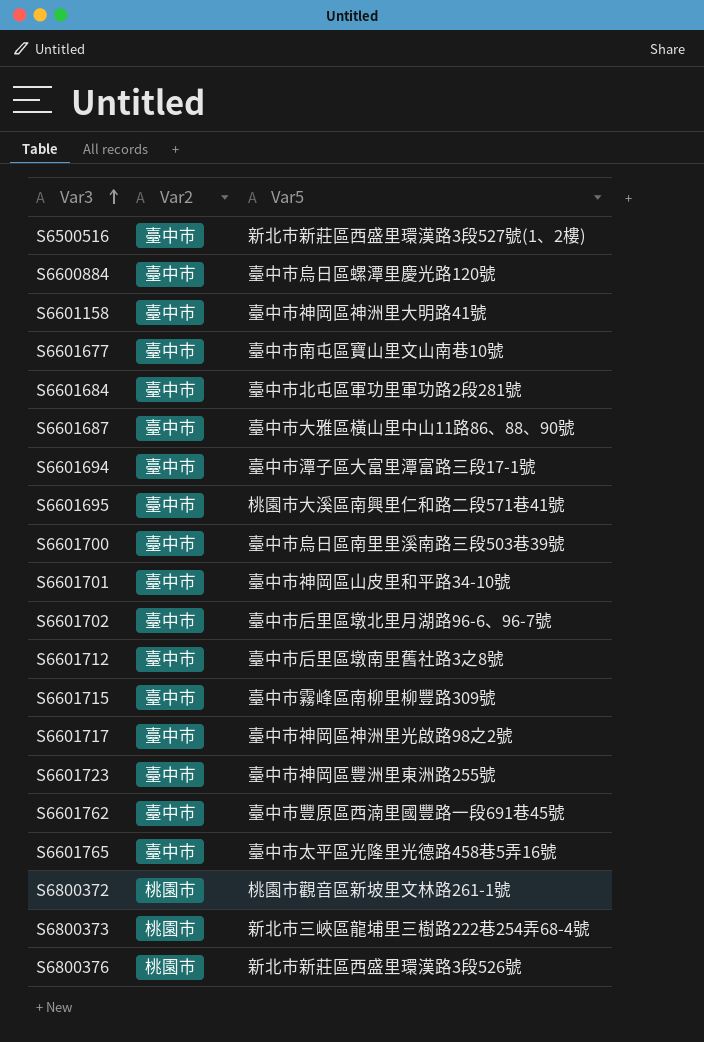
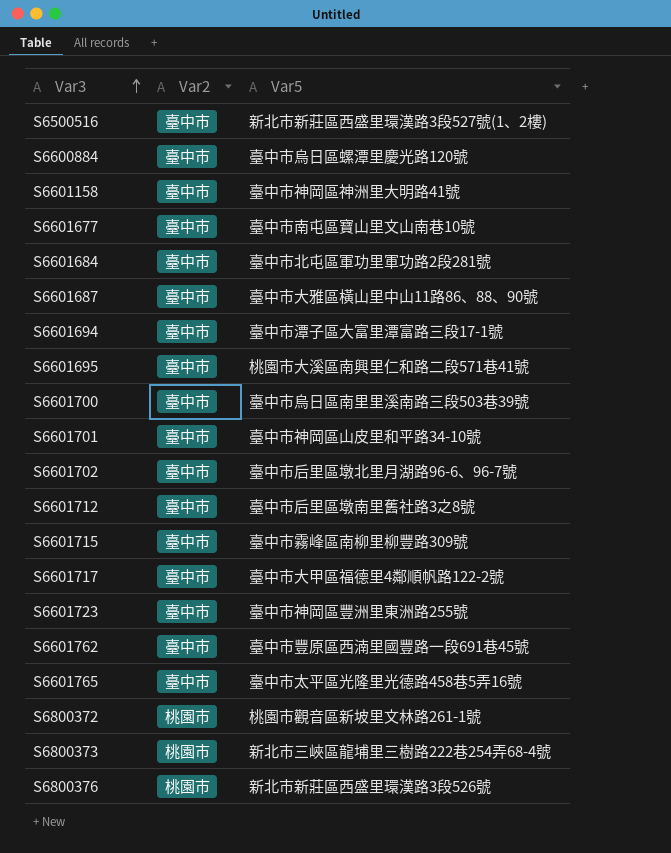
S6601717 | Var5: 臺中市神岡區神洲里光啟路98之2號 -> 臺中市大甲區福德里4鄰順帆路122-2號

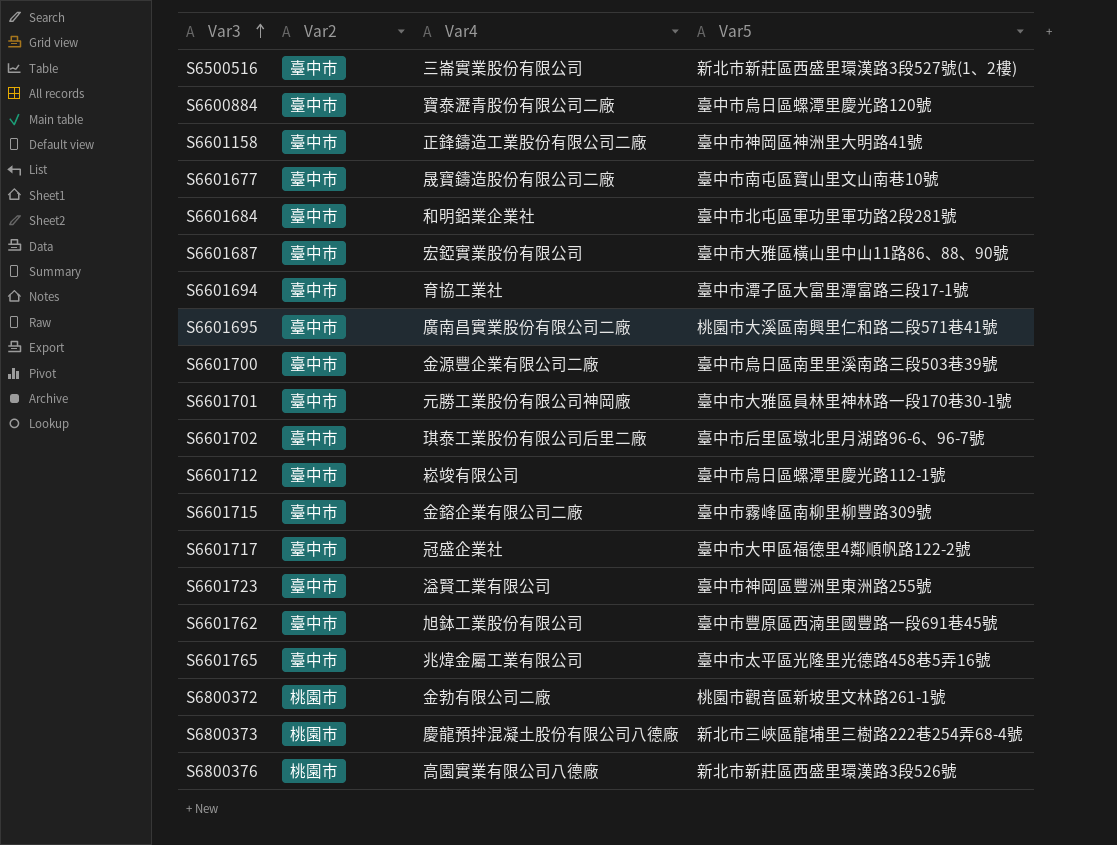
column Var4 | position: none -> 3
S6601701 | Var5: 臺中市神岡區山皮里和平路34-10號 -> 臺中市大雅區員林里神林路一段170巷30-1號
S6601712 | Var5: 臺中市后里區墩南里舊社路3之8號 -> 臺中市烏日區螺潭里慶光路112-1號

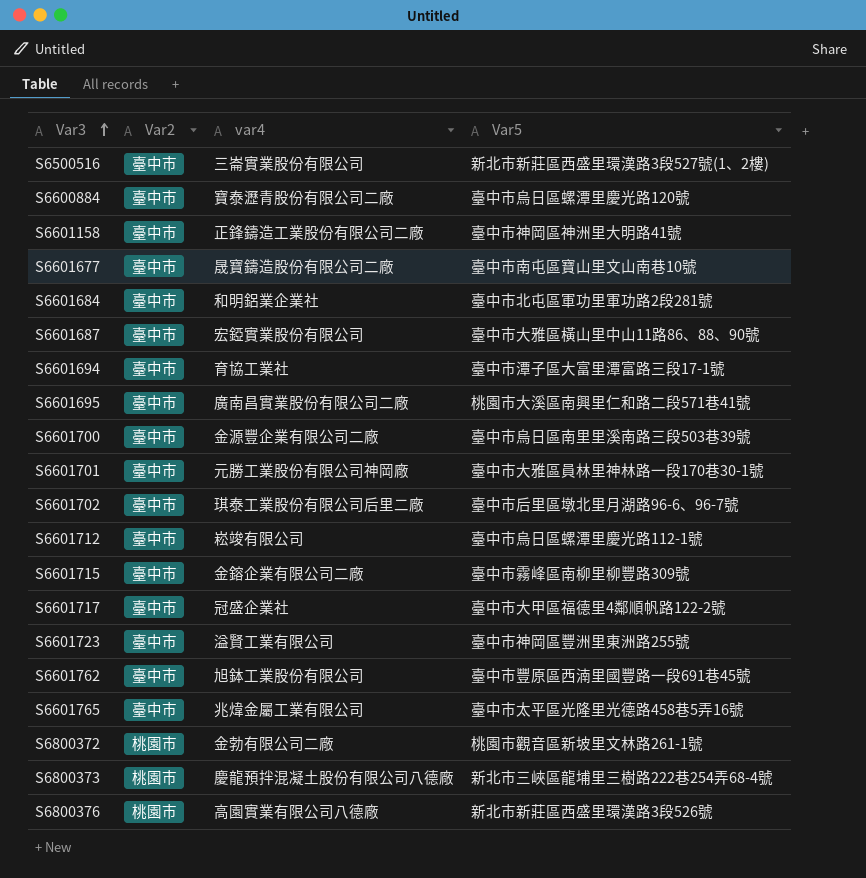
column name: Var4 -> var4

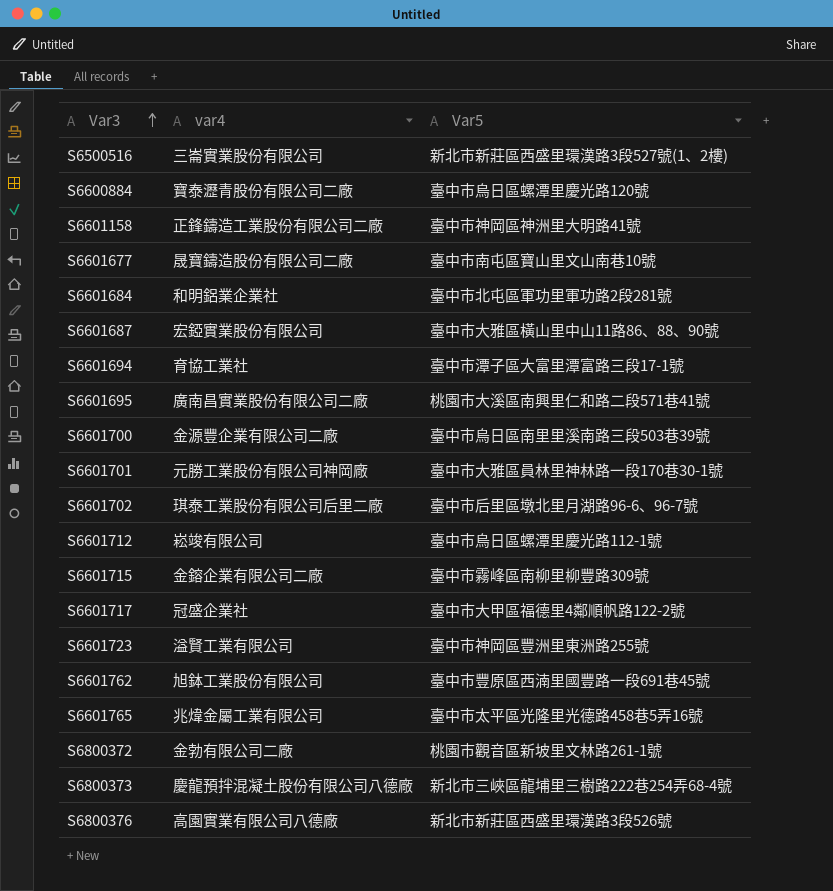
column Var2 | position: 2 -> none

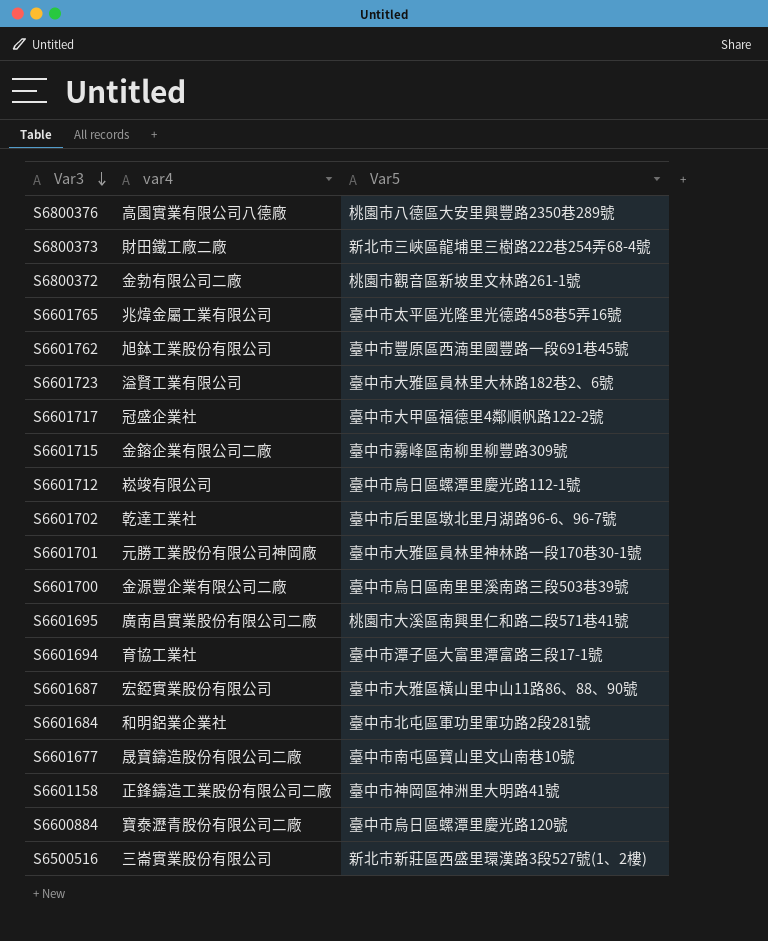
row order: Var3 ascending -> Var3 descending
S6800376 | Var5: 新北市新莊區西盛里環漢路3段526號 -> 桃園市八德區大安里興豐路2350巷289號
S6800373 | var4: 慶龍預拌混凝土股份有限公司八德廠 -> 財田鐵工廠二廠
S6601723 | Var5: 臺中市神岡區豐洲里東洲路255號 -> 臺中市大雅區員林里大林路182巷2、6號
S6601702 | var4: 琪泰工業股份有限公司后里二廠 -> 乾達工業社

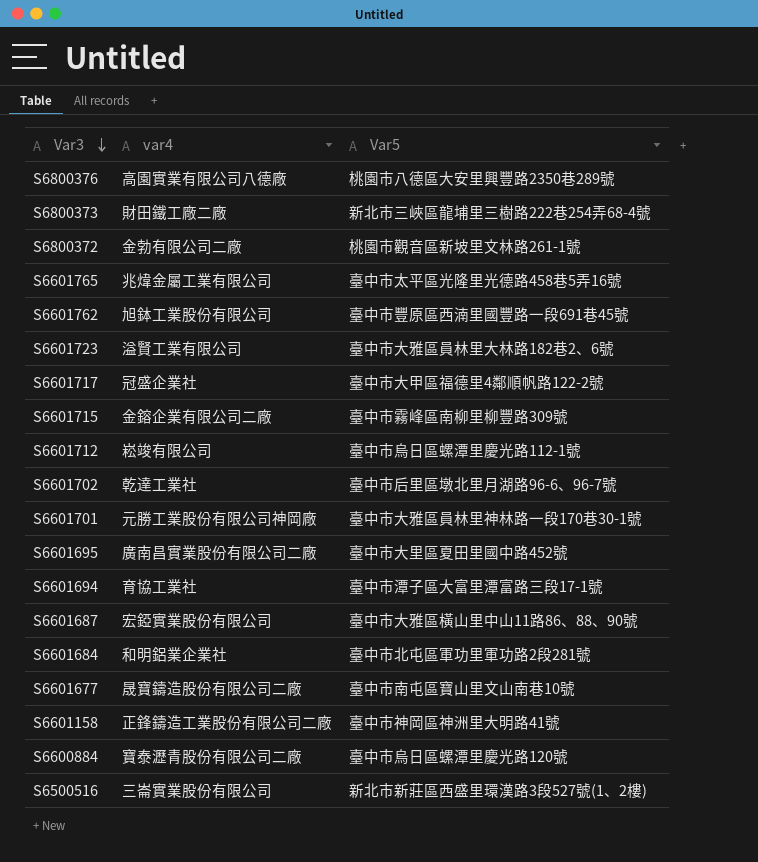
row S6601700: 金源豐企業有限公司二廠 | 臺中市烏日區南里里溪南路三段503巷39號 -> none
S6601695 | Var5: 桃園市大溪區南興里仁和路二段571巷41號 -> 臺中市大里區夏田里國中路452號

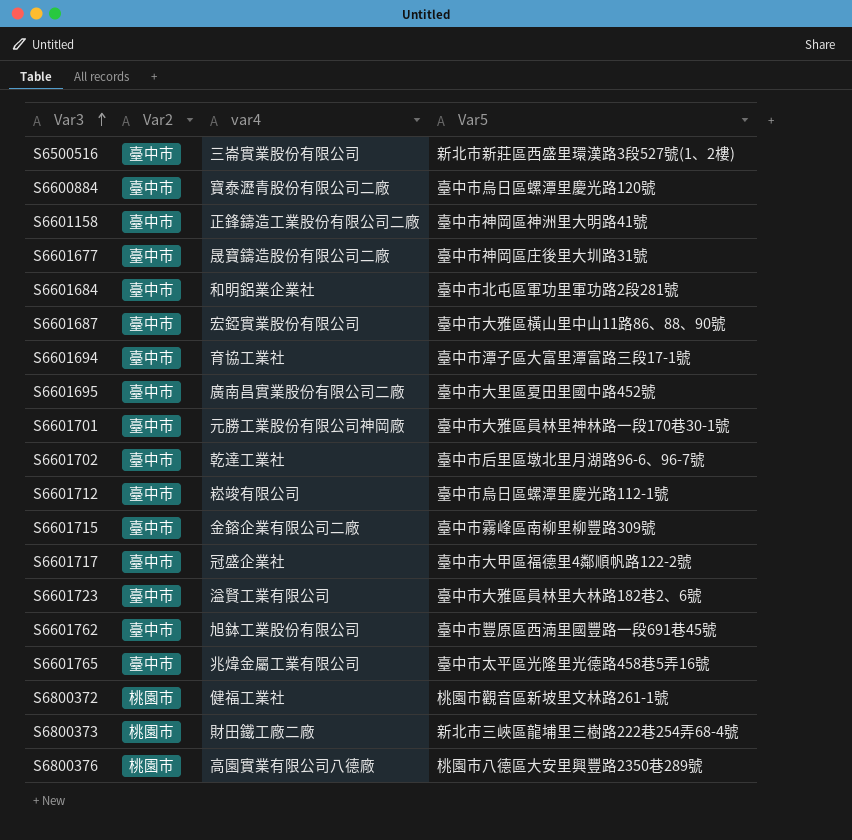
row order: Var3 descending -> Var3 ascending
column Var2 | position: none -> 2
S6601677 | Var5: 臺中市南屯區寶山里文山南巷10號 -> 臺中市神岡區庄後里大圳路31號
S6800372 | var4: 金勃有限公司二廠 -> 健福工業社

